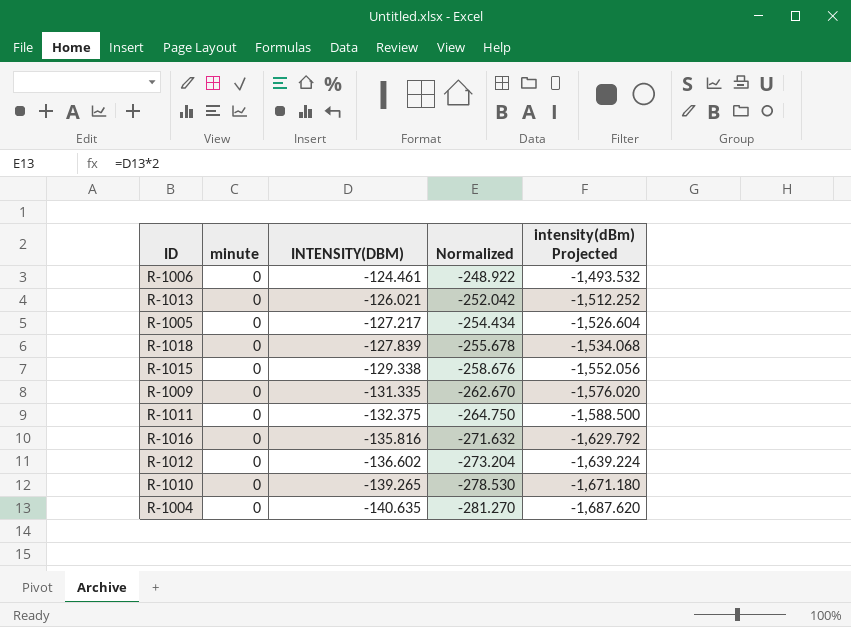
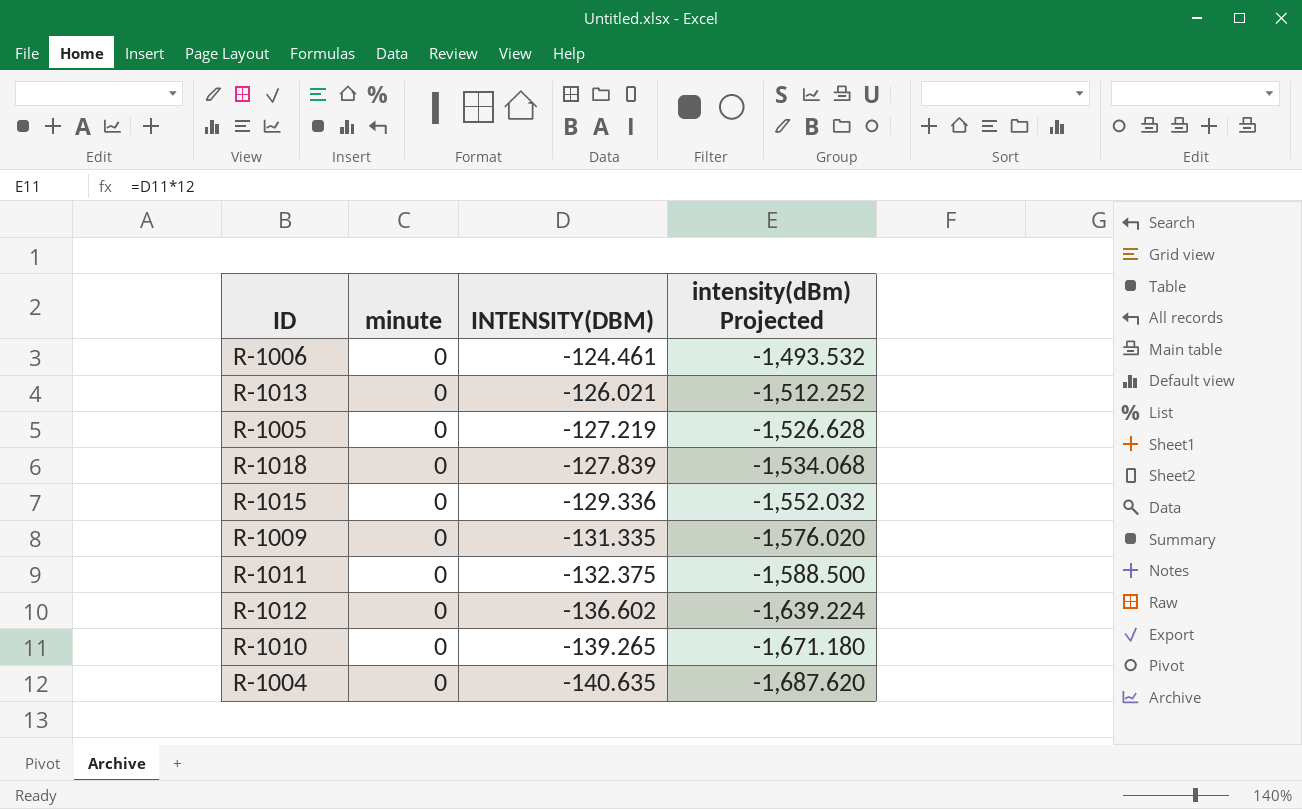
column Normalized | formula: [INTENSITY(DBM)] * 2 -> none
row R-1016: 0 | -135.816 | -271.632 | -1,629.792 -> none
R-1005 | INTENSITY(DBM): -127.217 -> -127.219
R-1005 | intensity(dBm) Projected: -1,526.604 -> -1,526.628
R-1015 | INTENSITY(DBM): -129.338 -> -129.336
R-1015 | intensity(dBm) Projected: -1,552.056 -> -1,552.032

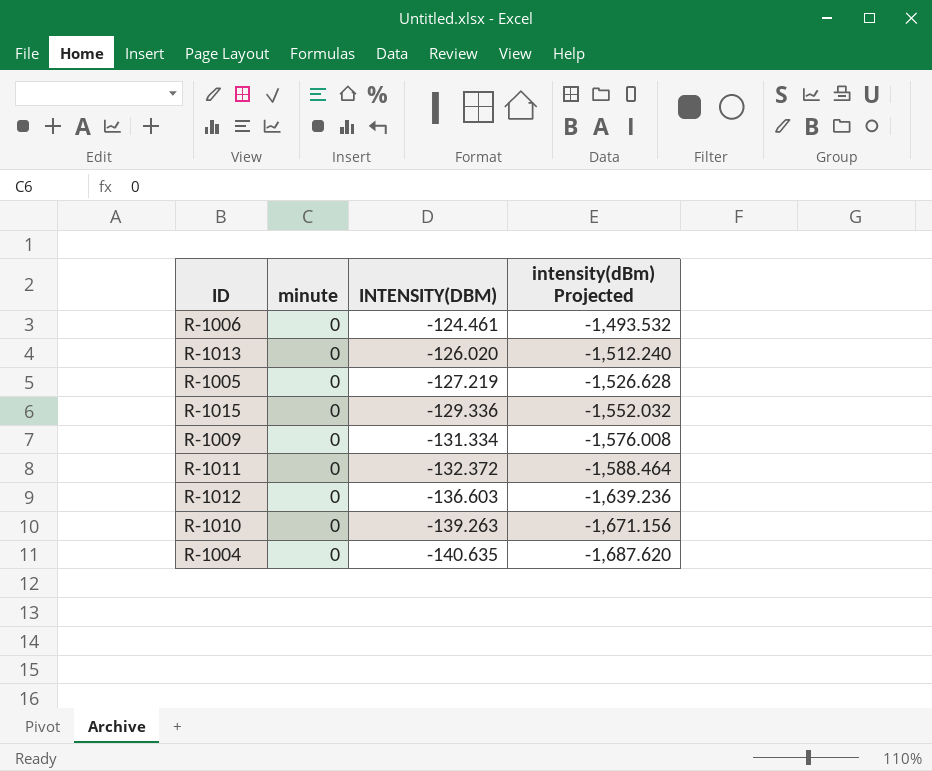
row R-1018: 0 | -127.839 | -1,534.068 -> none
R-1013 | INTENSITY(DBM): -126.021 -> -126.020
R-1013 | intensity(dBm) Projected: -1,512.252 -> -1,512.240
R-1009 | INTENSITY(DBM): -131.335 -> -131.334
R-1009 | intensity(dBm) Projected: -1,576.020 -> -1,576.008
R-1011 | INTENSITY(DBM): -132.375 -> -132.372
R-1011 | intensity(dBm) Projected: -1,588.500 -> -1,588.464
R-1012 | INTENSITY(DBM): -136.602 -> -136.603
R-1012 | intensity(dBm) Projected: -1,639.224 -> -1,639.236
R-1010 | INTENSITY(DBM): -139.265 -> -139.263
R-1010 | intensity(dBm) Projected: -1,671.180 -> -1,671.156

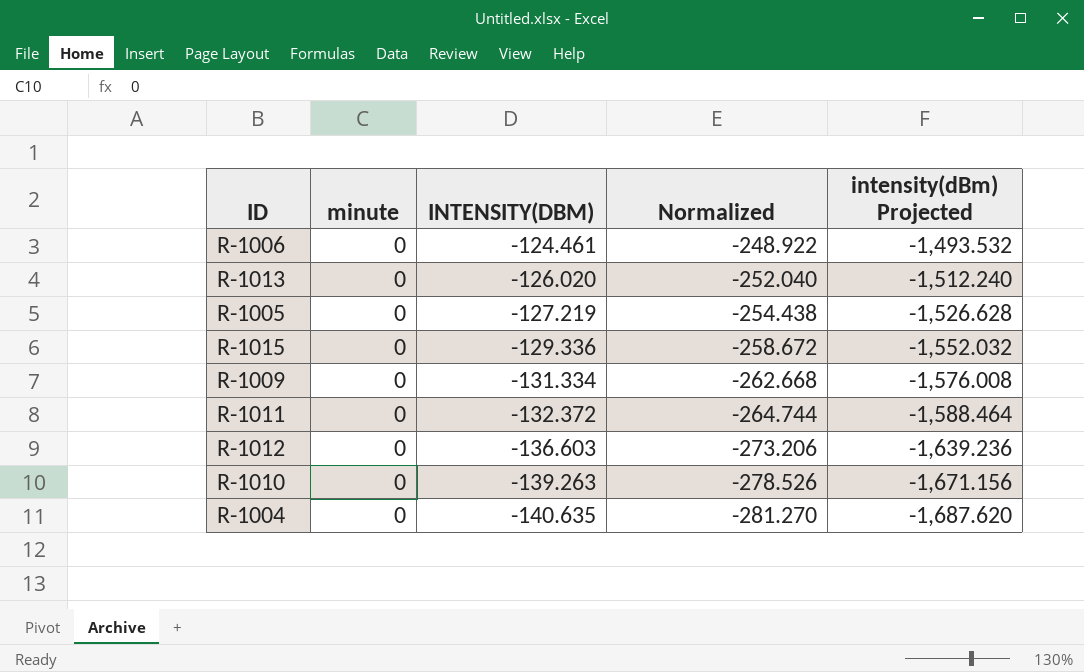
column Normalized | formula: none -> [INTENSITY(DBM)] * 2

